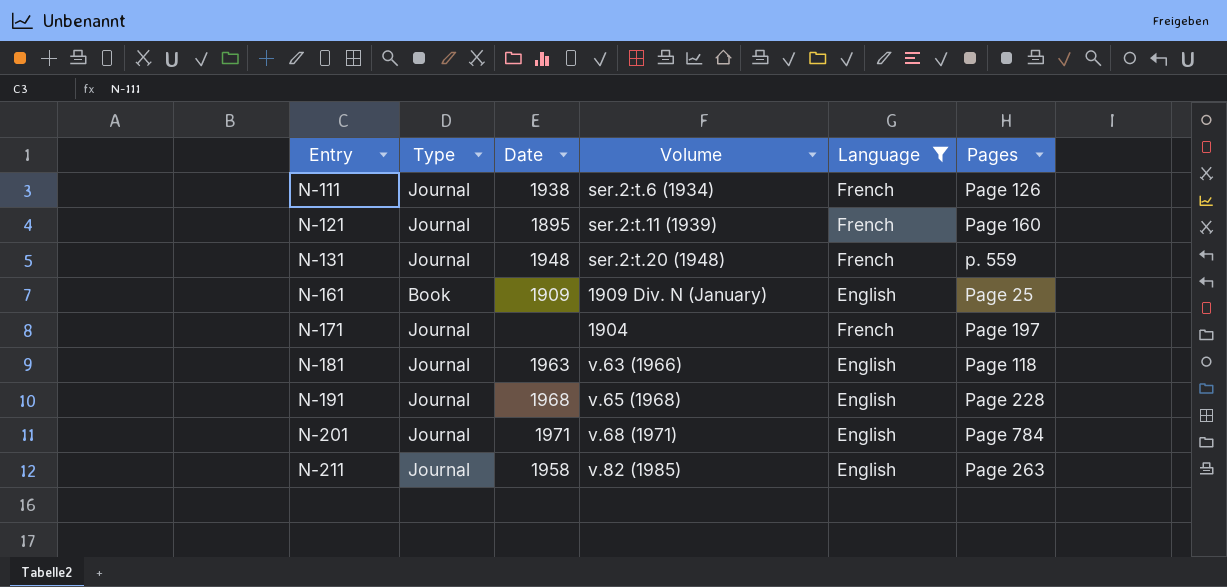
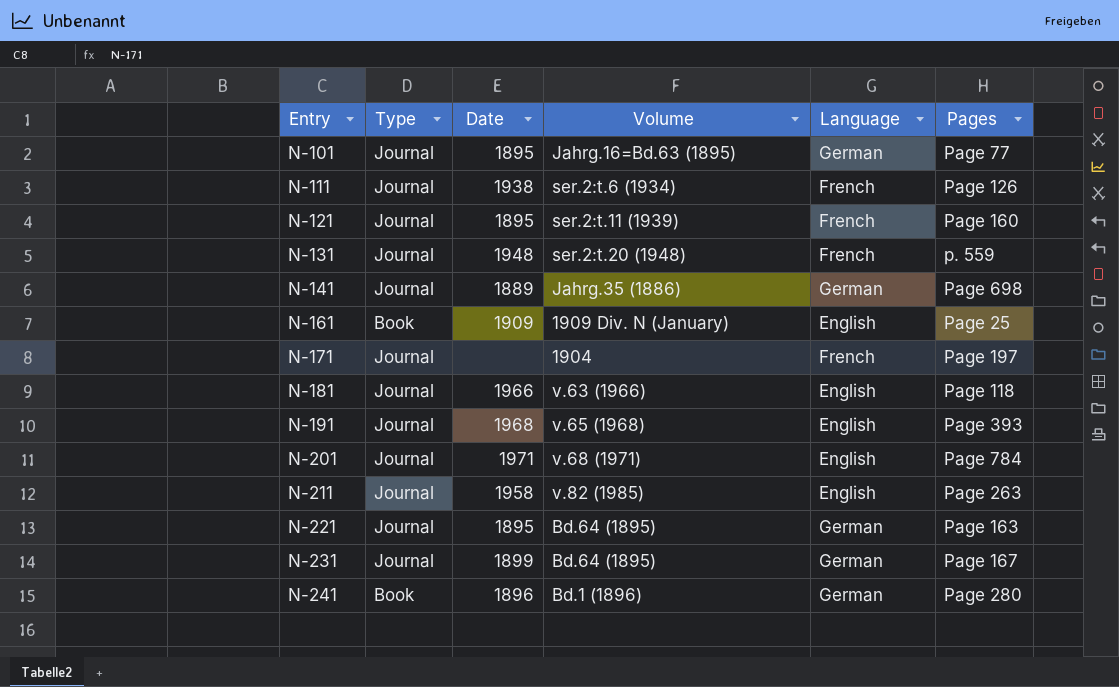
filter: Language != German -> none
N-181 | Date: 1963 -> 1966
N-191 | Pages: Page 228 -> Page 393

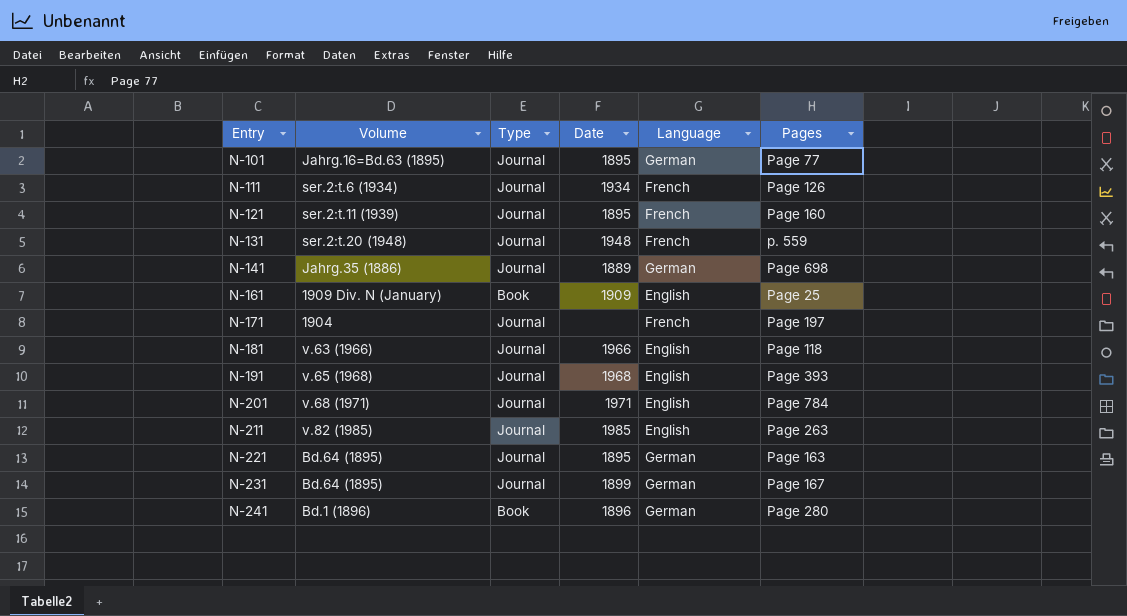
column Volume | position: 4 -> 2
N-111 | Date: 1938 -> 1934
N-211 | Date: 1958 -> 1985

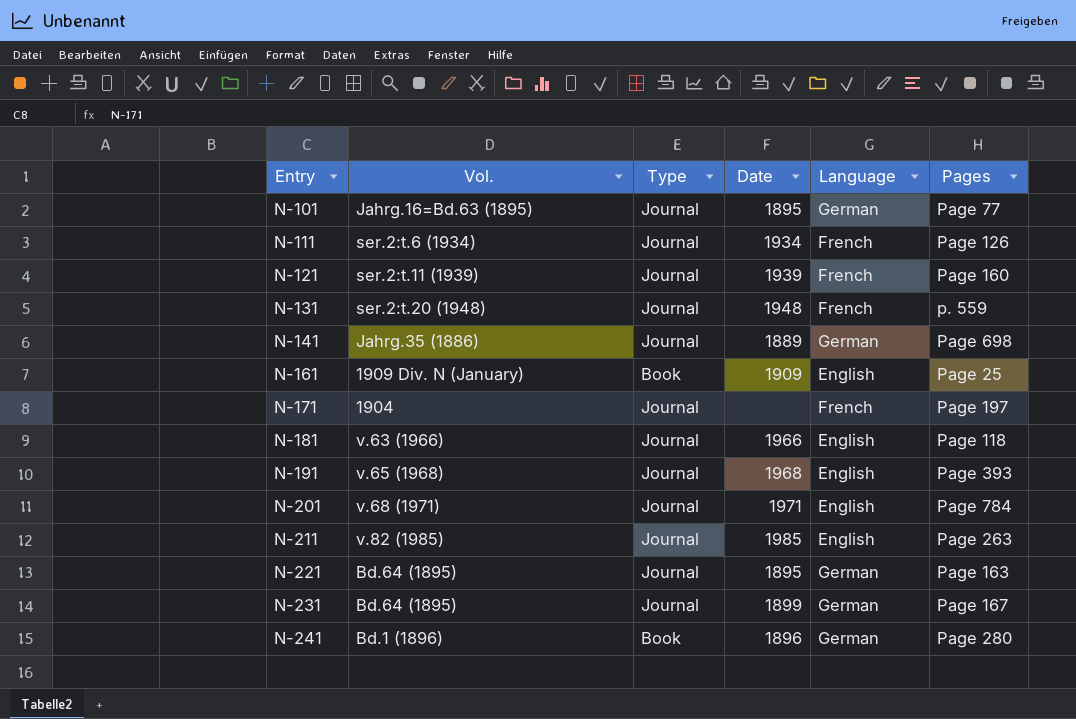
column name: Volume -> Vol.
N-121 | Date: 1895 -> 1939

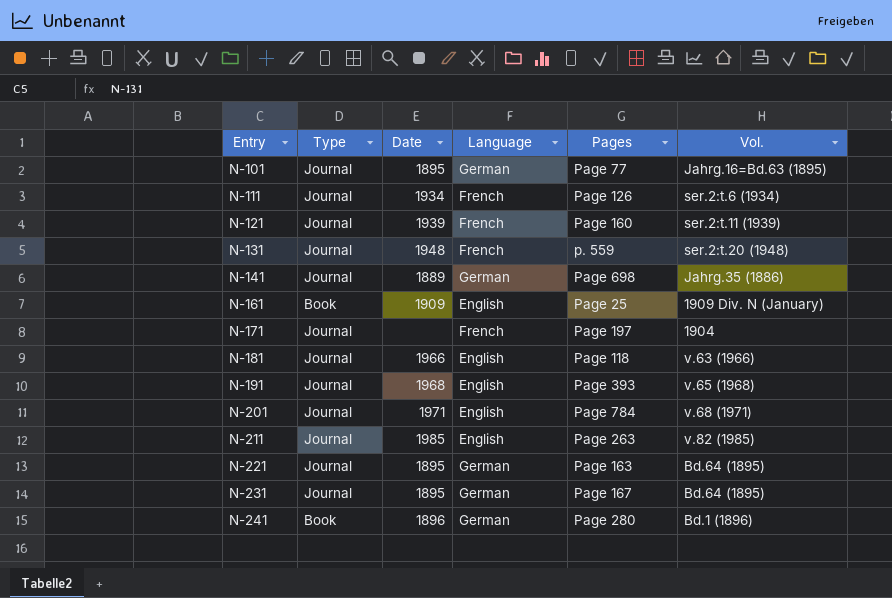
column Vol. | position: 2 -> 6
N-231 | Date: 1899 -> 1895

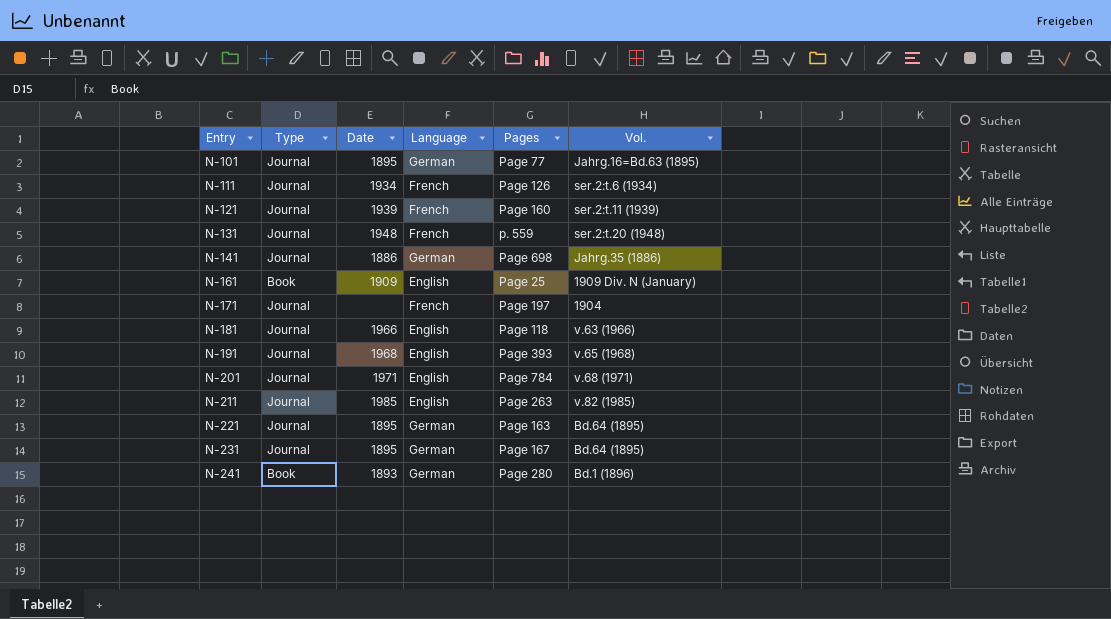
N-141 | Date: 1889 -> 1886
N-241 | Date: 1896 -> 1893

